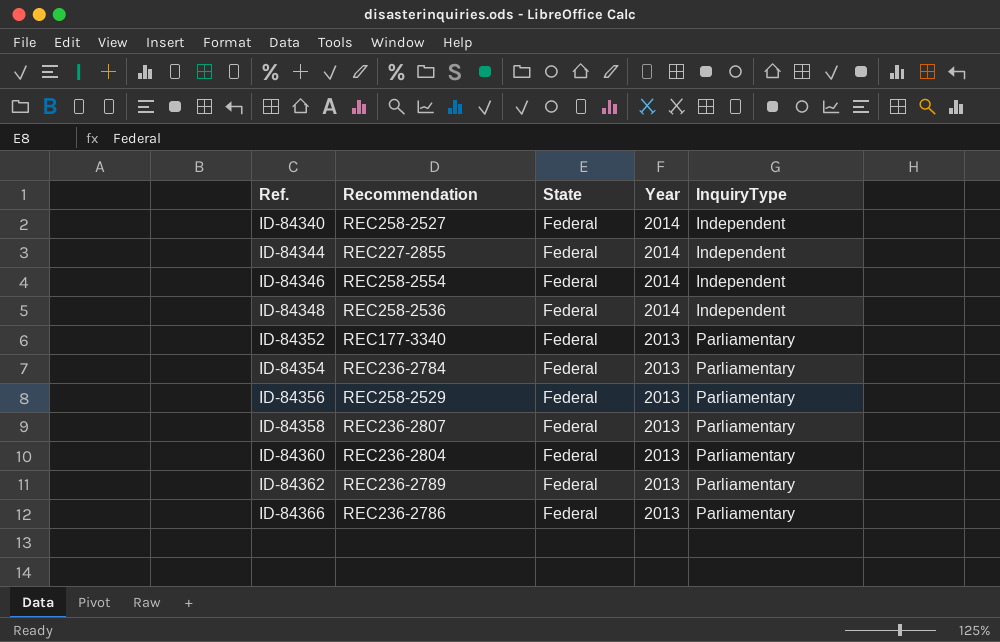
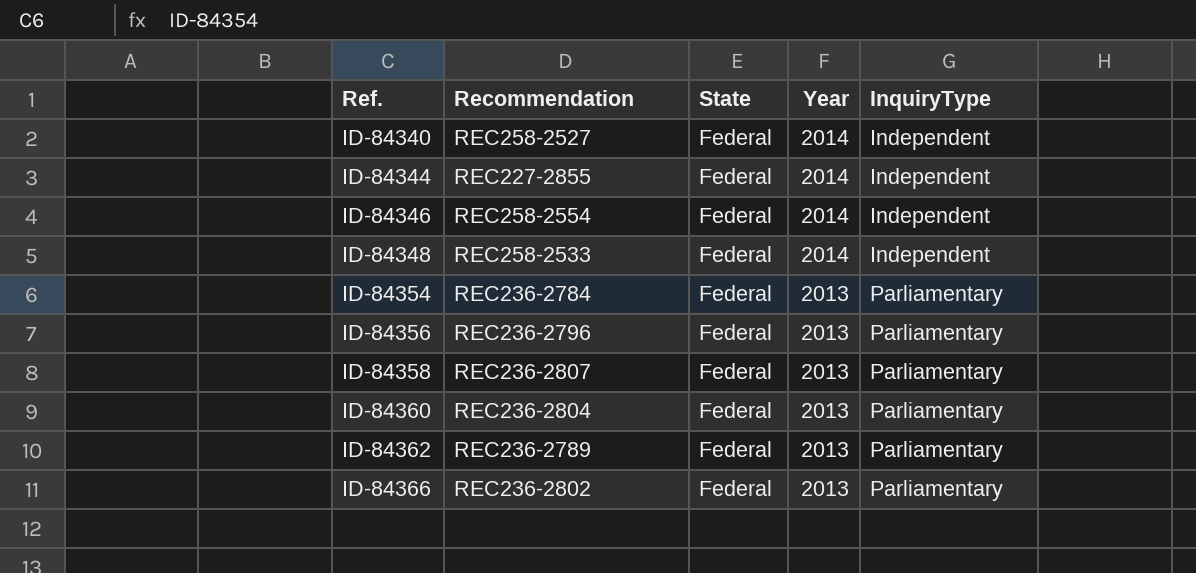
row ID-84352: REC177-3340 | Federal | 2013 | Parliamentary -> none
ID-84348 | Recommendation: REC258-2536 -> REC258-2533
ID-84356 | Recommendation: REC258-2529 -> REC236-2796
ID-84366 | Recommendation: REC236-2786 -> REC236-2802

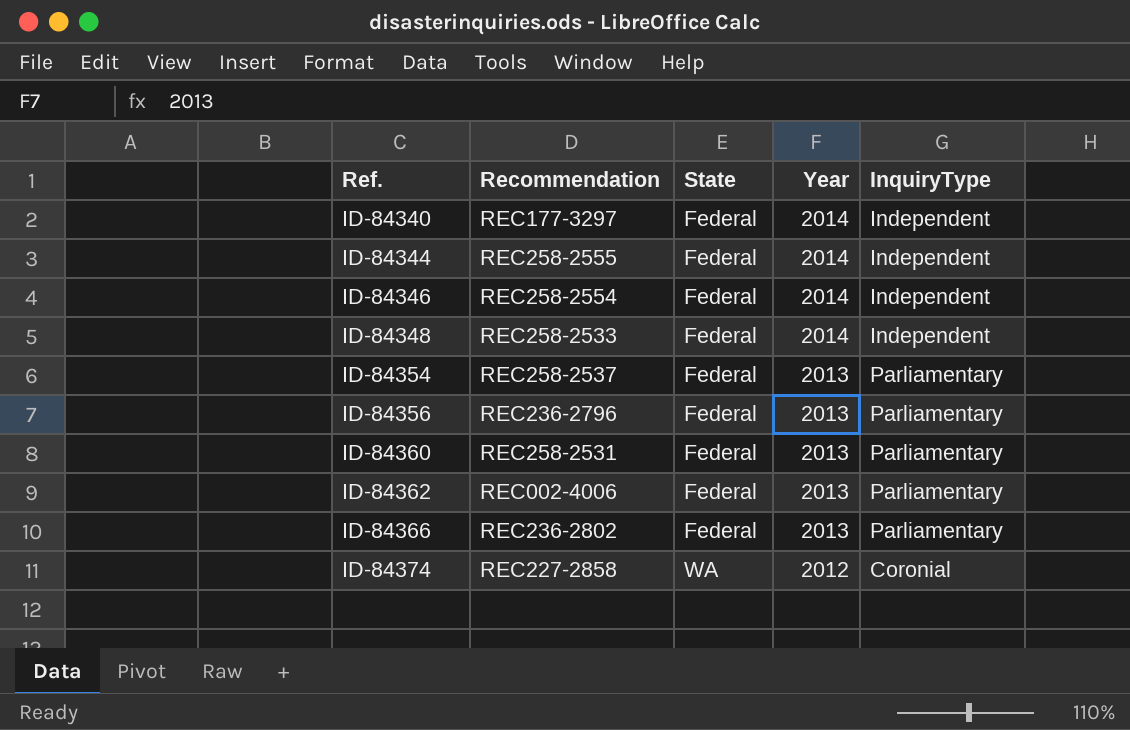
row ID-84358: REC236-2807 | Federal | 2013 | Parliamentary -> none
ID-84340 | Recommendation: REC258-2527 -> REC177-3297
ID-84344 | Recommendation: REC227-2855 -> REC258-2555
ID-84354 | Recommendation: REC236-2784 -> REC258-2537
ID-84360 | Recommendation: REC236-2804 -> REC258-2531
ID-84362 | Recommendation: REC236-2789 -> REC002-4006
row ID-84374: none -> REC227-2858 | WA | 2012 | Coronial

